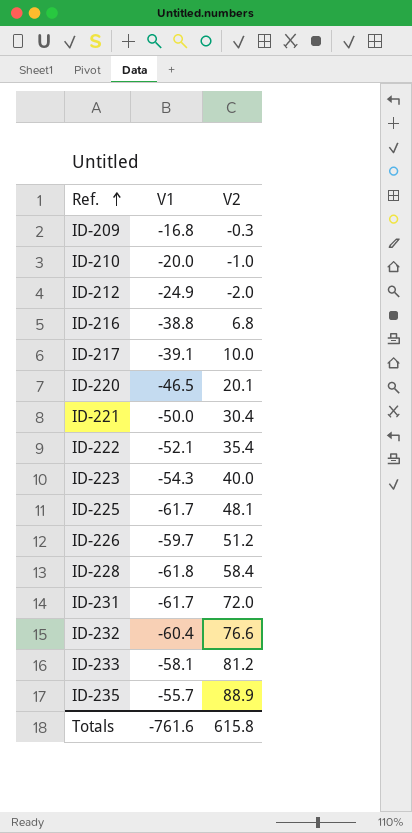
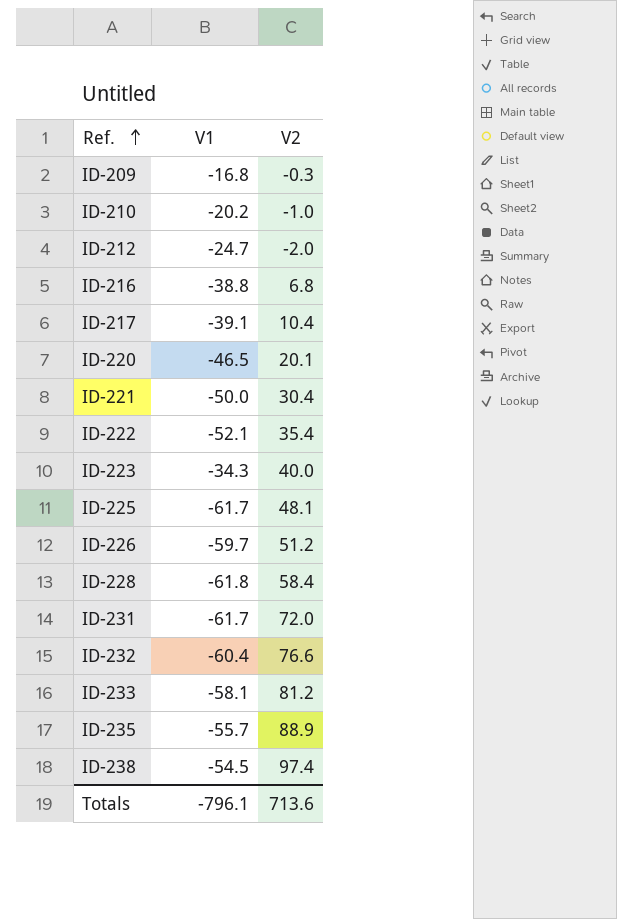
ID-210 | V1: -20.0 -> -20.2
ID-212 | V1: -24.9 -> -24.7
ID-217 | V2: 10.0 -> 10.4
ID-223 | V1: -54.3 -> -34.3
row ID-238: none -> -54.5 | 97.4
Totals | V1: -761.6 -> -796.1
Totals | V2: 615.8 -> 713.6

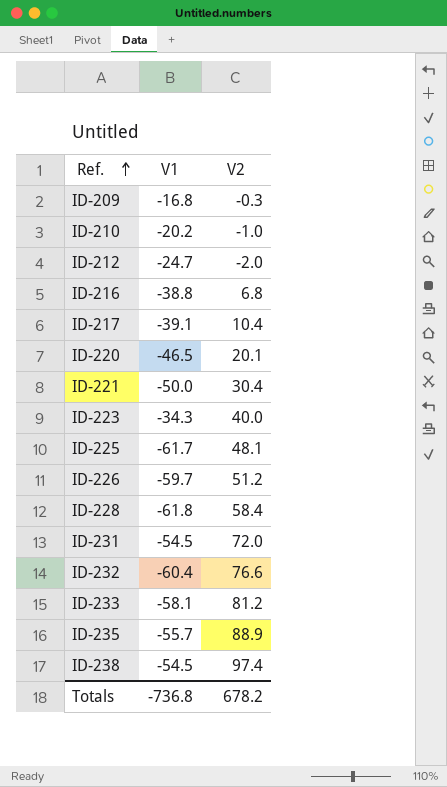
row ID-222: -52.1 | 35.4 -> none
ID-231 | V1: -61.7 -> -54.5
Totals | V1: -796.1 -> -736.8
Totals | V2: 713.6 -> 678.2

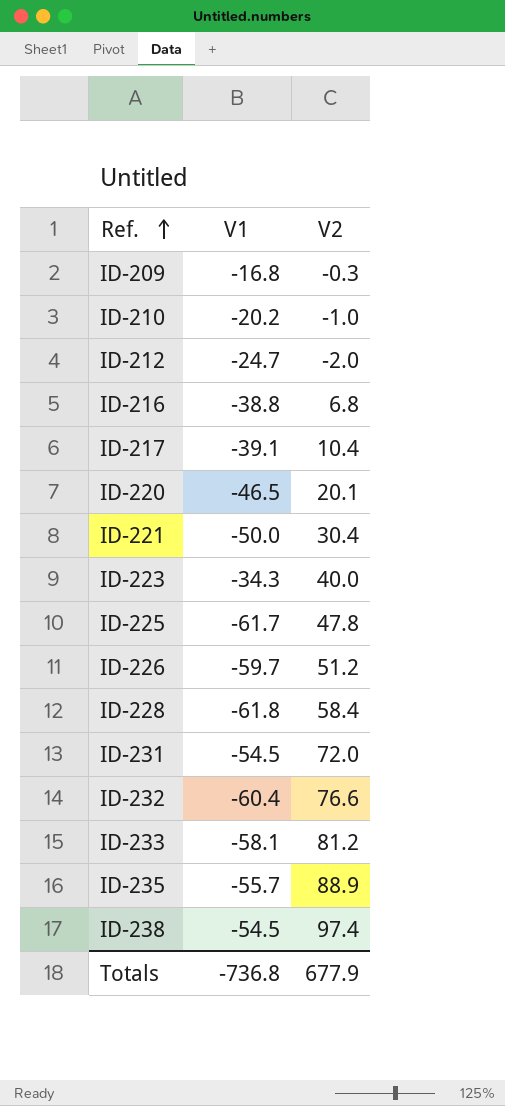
ID-225 | V2: 48.1 -> 47.8
Totals | V2: 678.2 -> 677.9

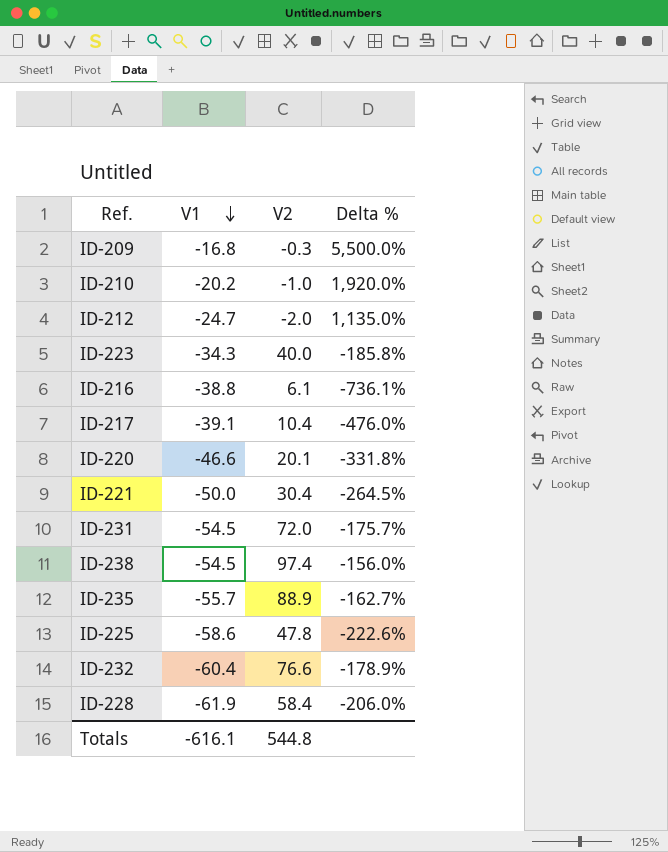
row order: Ref. ascending -> V1 descending
column Delta % | formula: none -> ([V1] - [V2]) / [V2]
row ID-226: -59.7 | 51.2 -> none
row ID-233: -58.1 | 81.2 -> none
ID-216 | V2: 6.8 -> 6.1
ID-220 | V1: -46.5 -> -46.6
ID-225 | V1: -61.7 -> -58.6
ID-228 | V1: -61.8 -> -61.9
Totals | V1: -736.8 -> -616.1
Totals | V2: 677.9 -> 544.8

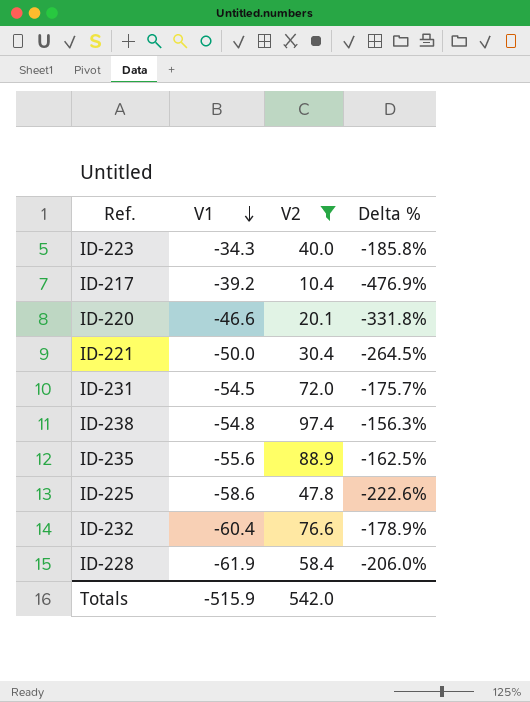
filter: none -> V2 >= 10.4
ID-217 | V1: -39.1 -> -39.2
ID-217 | Delta %: -476.0% -> -476.9%
ID-238 | V1: -54.5 -> -54.8
ID-238 | Delta %: -156.0% -> -156.3%
ID-235 | V1: -55.7 -> -55.6
ID-235 | Delta %: -162.7% -> -162.5%
Totals | V1: -616.1 -> -515.9
Totals | V2: 544.8 -> 542.0

